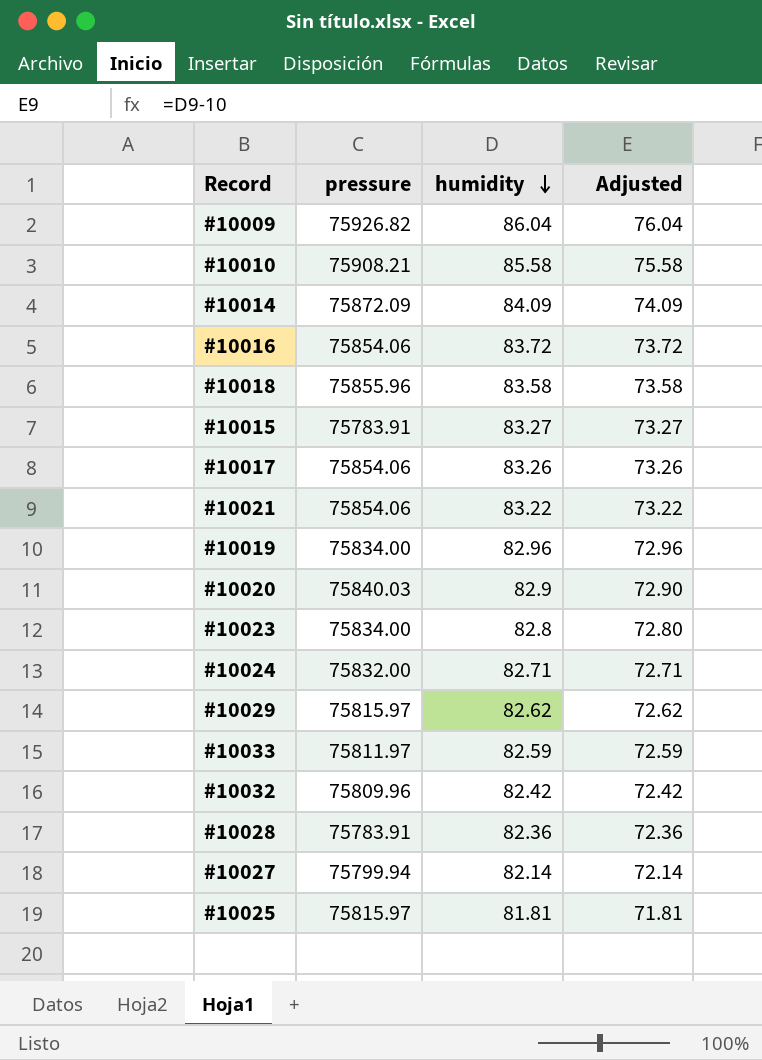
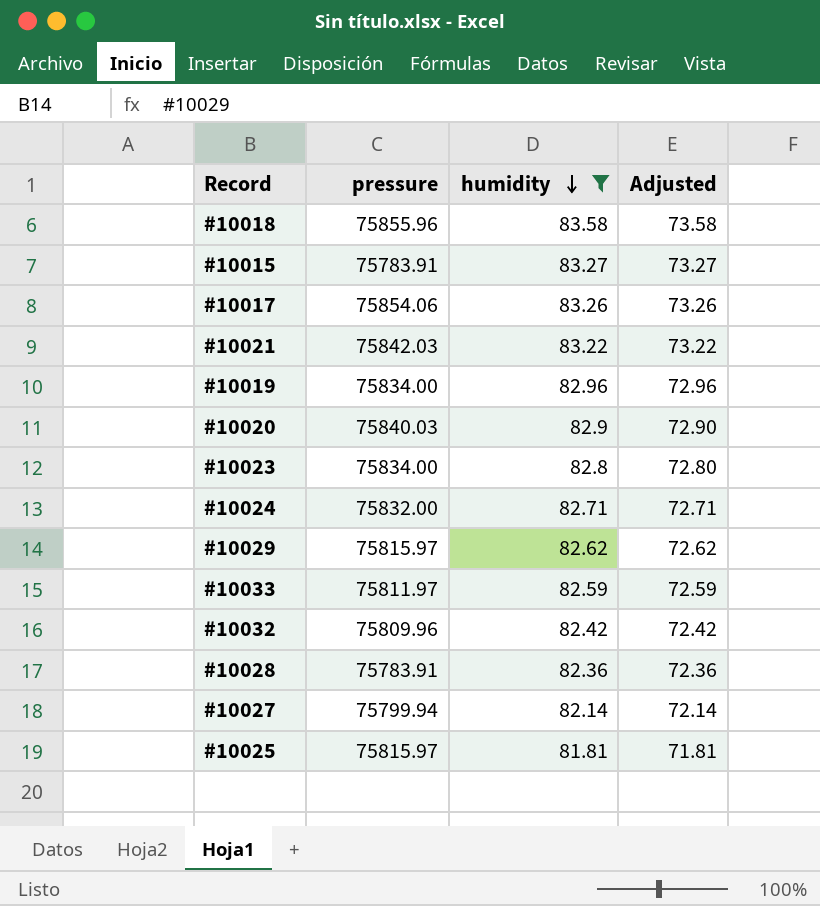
filter: none -> humidity <= 83.58
#10021 | pressure: 75854.06 -> 75842.03

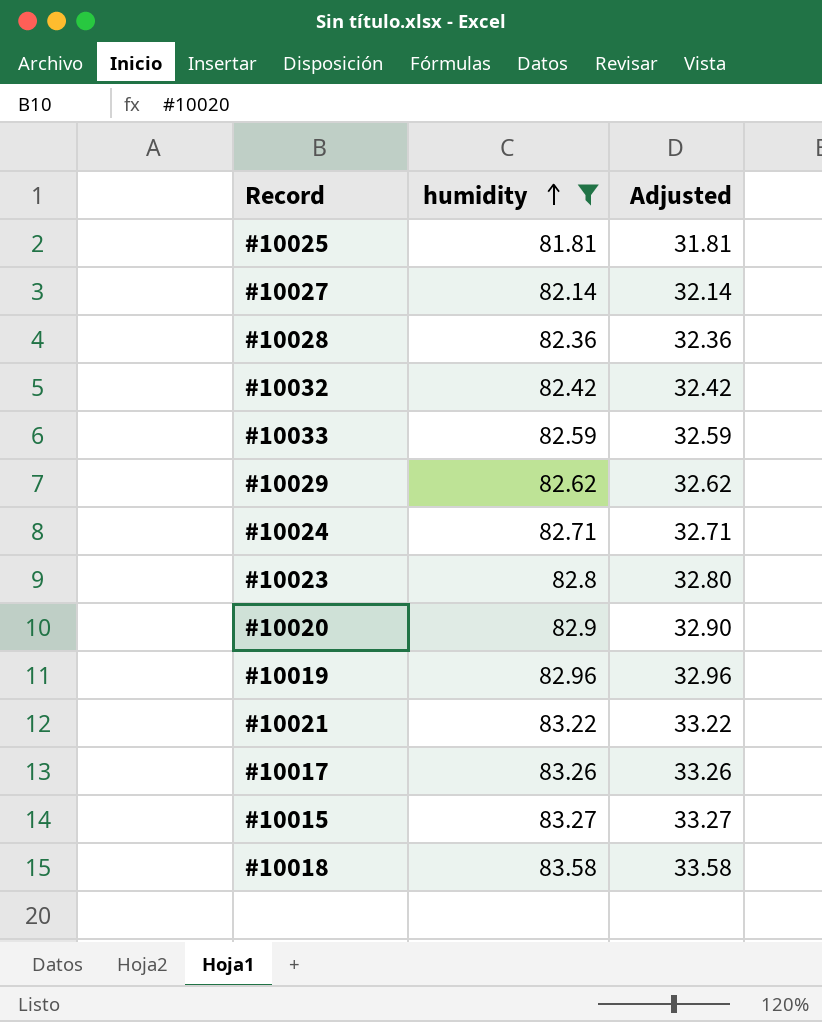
row order: humidity descending -> humidity ascending
column pressure | position: 2 -> none
column Adjusted | formula: [humidity] - 10 -> [humidity] - 50

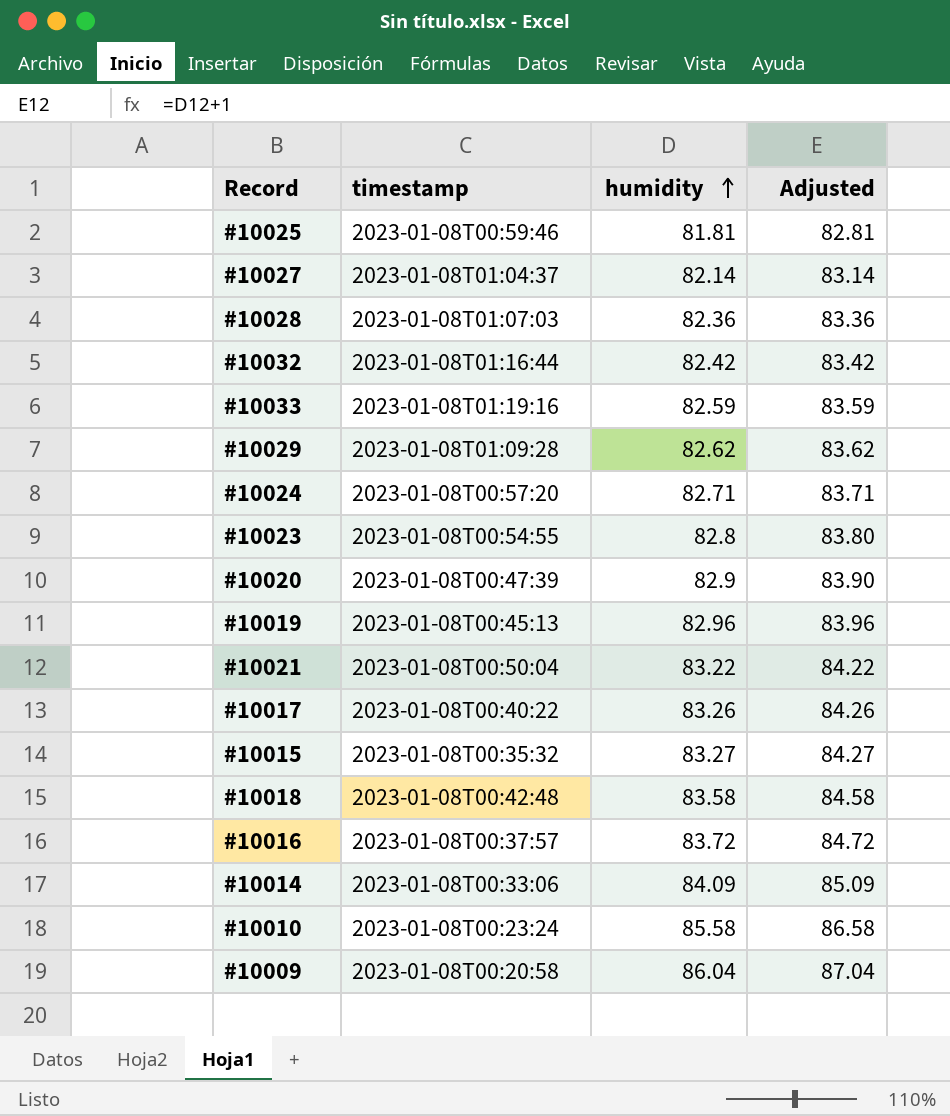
filter: humidity <= 83.58 -> none
column timestamp | position: none -> 2
column Adjusted | formula: [humidity] - 50 -> [humidity] + 1

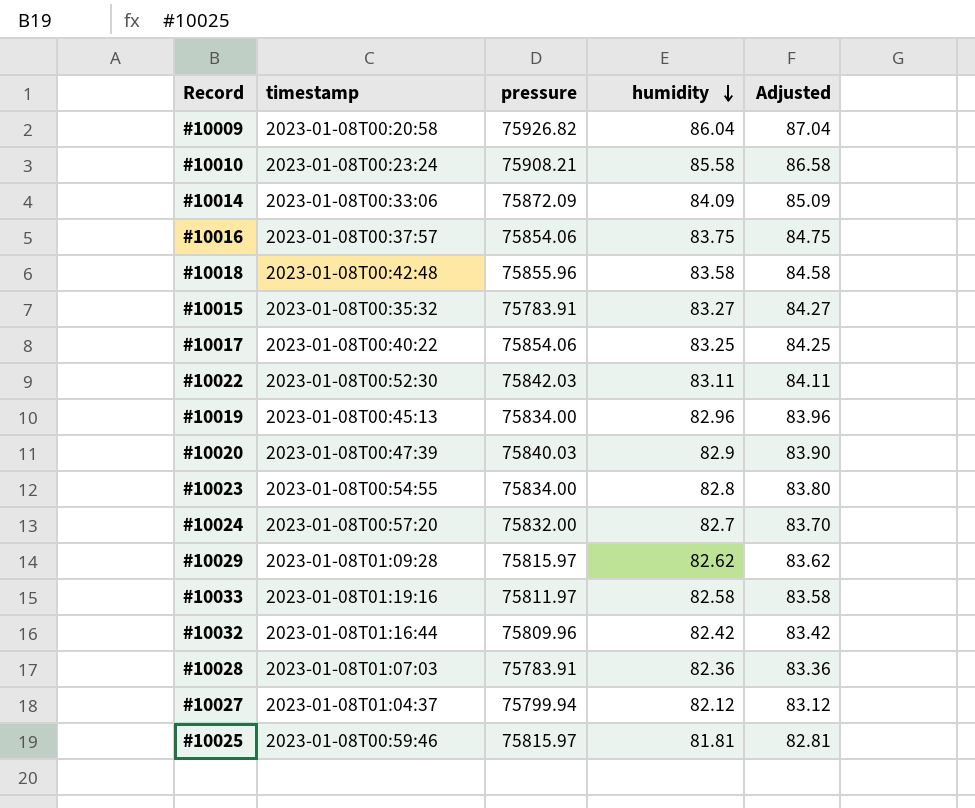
row order: humidity ascending -> humidity descending
column pressure | position: none -> 3
row #10021: 2023-01-08T00:50:04 | 83.22 | 84.22 -> none
#10016 | humidity: 83.72 -> 83.75
#10016 | Adjusted: 84.72 -> 84.75
#10017 | humidity: 83.26 -> 83.25
#10017 | Adjusted: 84.26 -> 84.25
row #10022: none -> 2023-01-08T00:52:30 | 75842.03 | 83.11 | 84.11
#10024 | humidity: 82.71 -> 82.7
#10024 | Adjusted: 83.71 -> 83.70
#10033 | humidity: 82.59 -> 82.58
#10033 | Adjusted: 83.59 -> 83.58
#10027 | humidity: 82.14 -> 82.12
#10027 | Adjusted: 83.14 -> 83.12

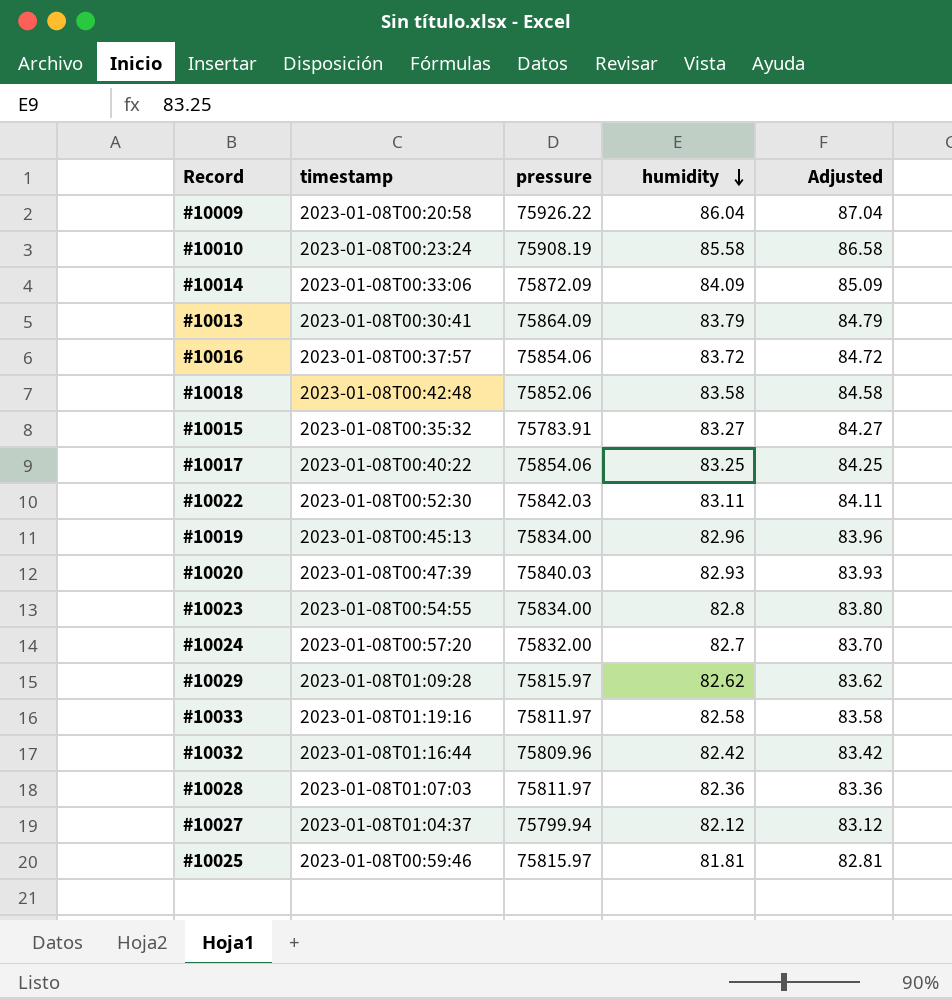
#10009 | pressure: 75926.82 -> 75926.22
#10010 | pressure: 75908.21 -> 75908.19
row #10013: none -> 2023-01-08T00:30:41 | 75864.09 | 83.79 | 84.79
#10016 | humidity: 83.75 -> 83.72
#10016 | Adjusted: 84.75 -> 84.72
#10018 | pressure: 75855.96 -> 75852.06
#10020 | humidity: 82.9 -> 82.93
#10020 | Adjusted: 83.90 -> 83.93
#10028 | pressure: 75783.91 -> 75811.97

